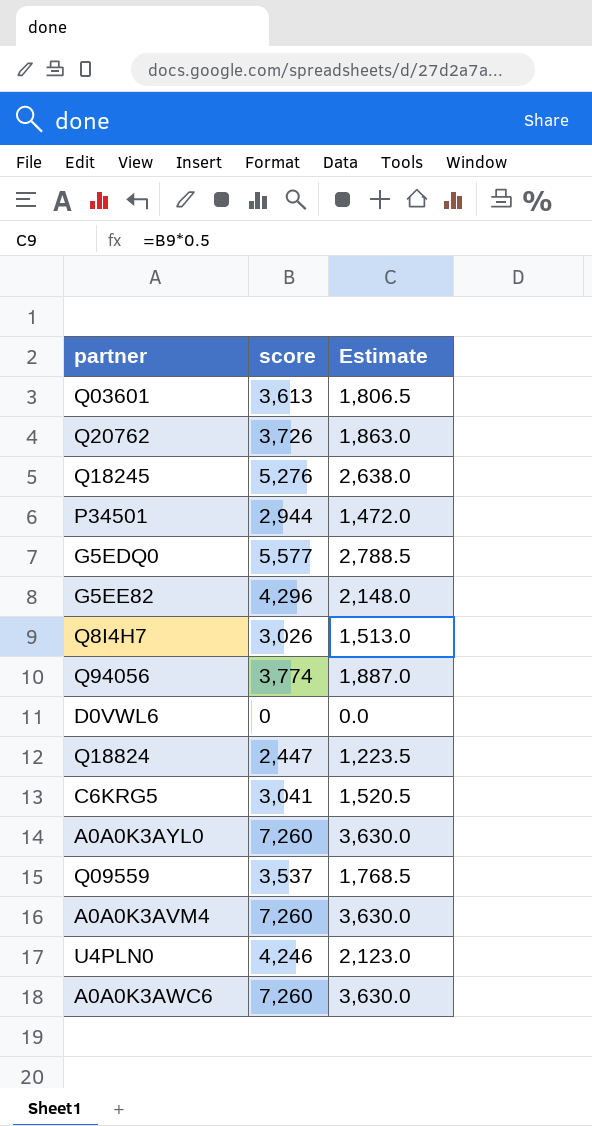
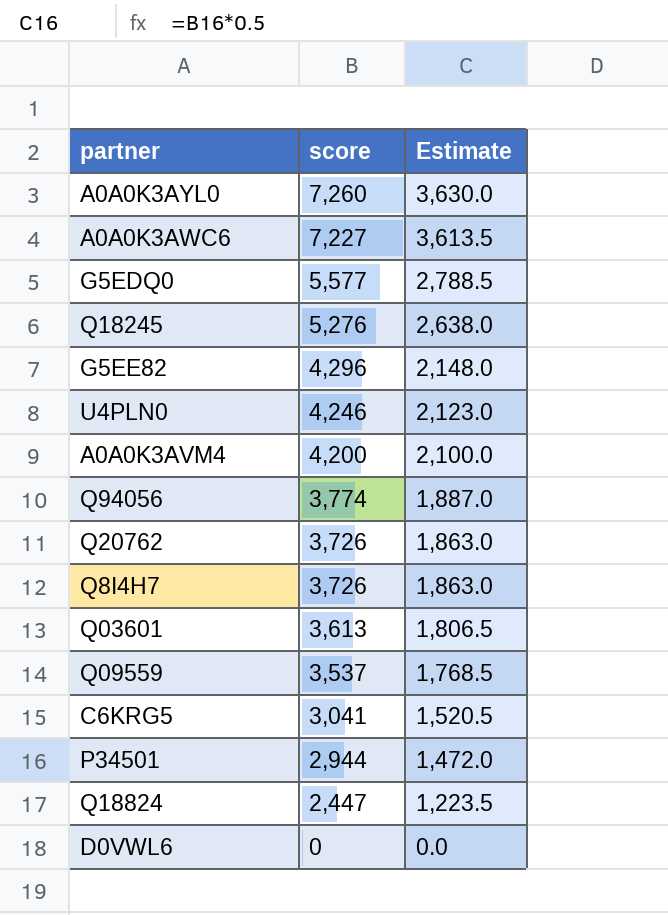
row order: none -> score descending
A0A0K3AWC6 | score: 7,260 -> 7,227
A0A0K3AWC6 | Estimate: 3,630.0 -> 3,613.5
A0A0K3AVM4 | score: 7,260 -> 4,200
A0A0K3AVM4 | Estimate: 3,630.0 -> 2,100.0
Q8I4H7 | score: 3,026 -> 3,726
Q8I4H7 | Estimate: 1,513.0 -> 1,863.0

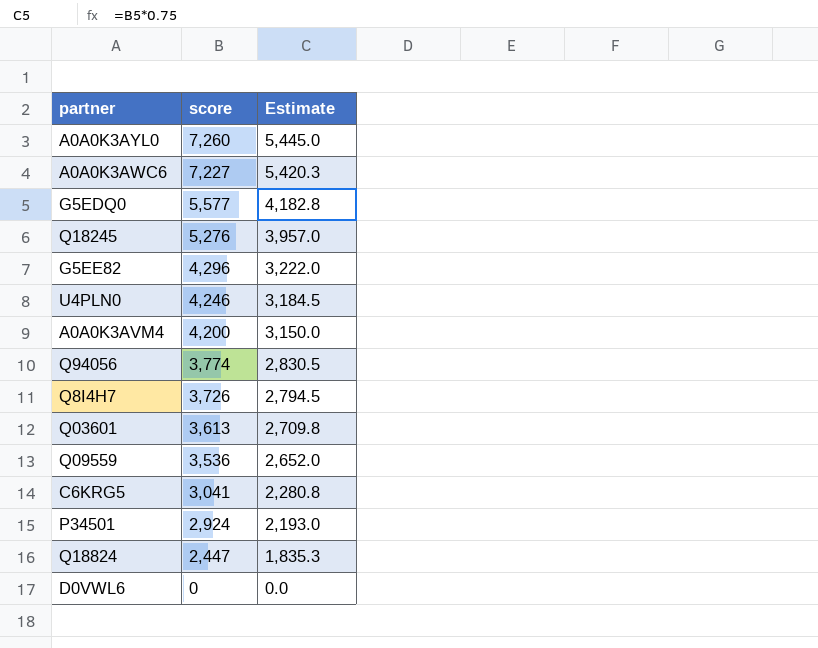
column Estimate | formula: [score] * 0.5 -> [score] * 0.75
row Q20762: 3,726 | 1,863.0 -> none
Q09559 | score: 3,537 -> 3,536
P34501 | score: 2,944 -> 2,924

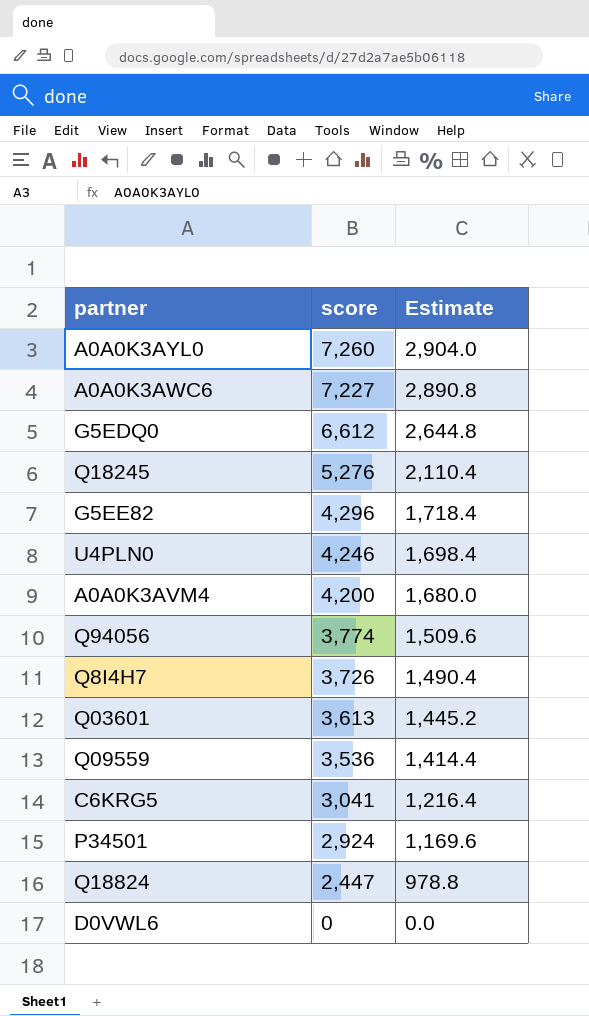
column Estimate | formula: [score] * 0.75 -> [score] * 0.4
G5EDQ0 | score: 5,577 -> 6,612

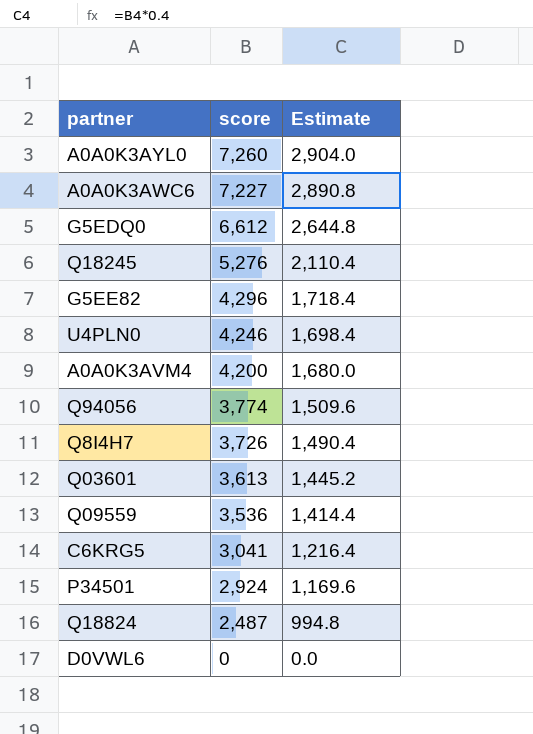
Q18824 | score: 2,447 -> 2,487
Q18824 | Estimate: 978.8 -> 994.8

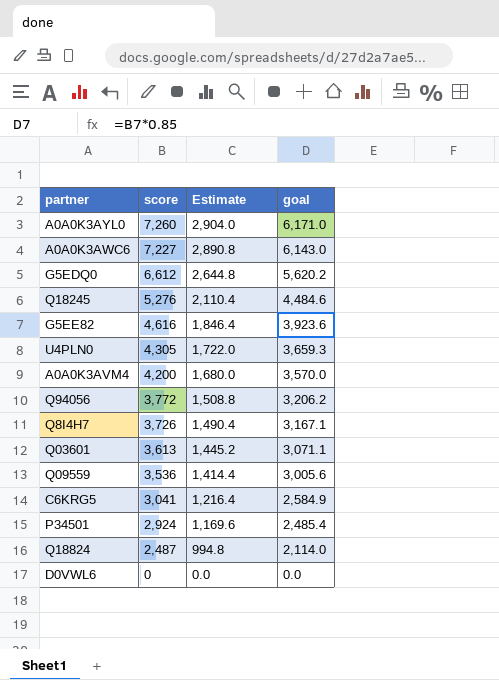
column goal | formula: none -> [score] * 0.85
G5EE82 | score: 4,296 -> 4,616
G5EE82 | Estimate: 1,718.4 -> 1,846.4
U4PLN0 | score: 4,246 -> 4,305
U4PLN0 | Estimate: 1,698.4 -> 1,722.0
Q94056 | score: 3,774 -> 3,772
Q94056 | Estimate: 1,509.6 -> 1,508.8

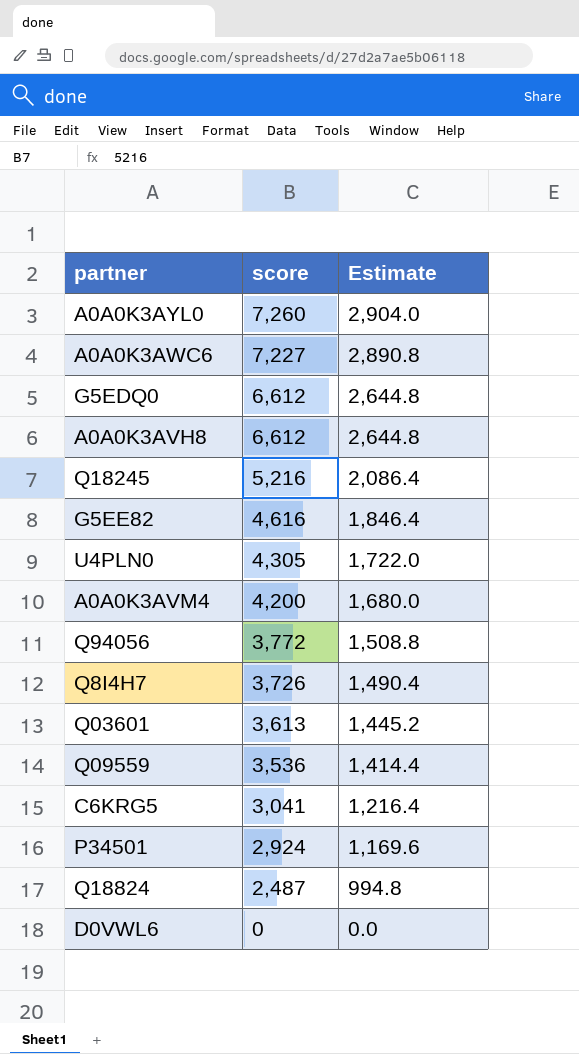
column goal | formula: [score] * 0.85 -> none
row A0A0K3AVH8: none -> 6,612 | 2,644.8
Q18245 | score: 5,276 -> 5,216
Q18245 | Estimate: 2,110.4 -> 2,086.4

